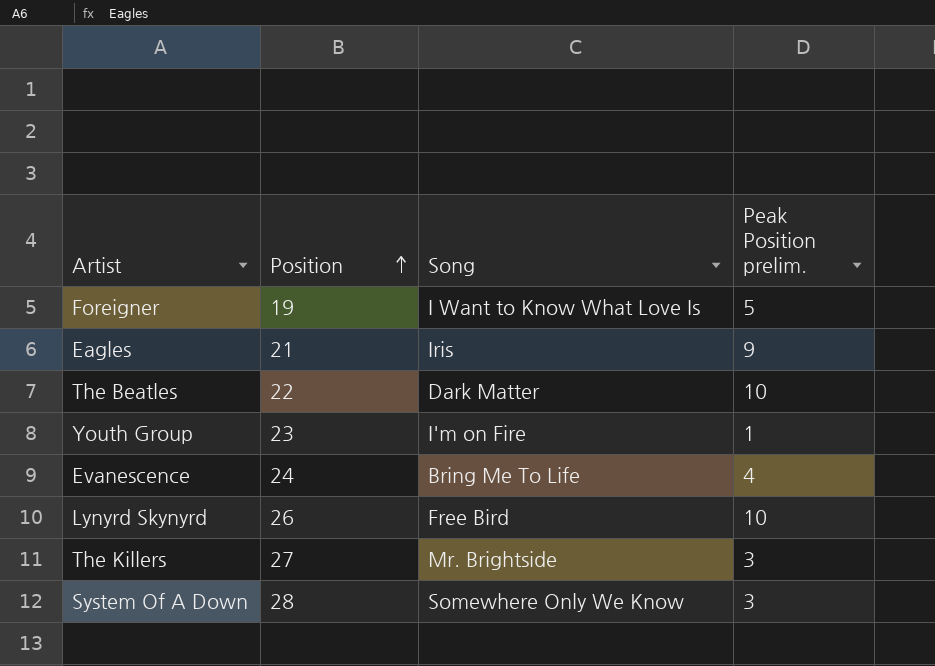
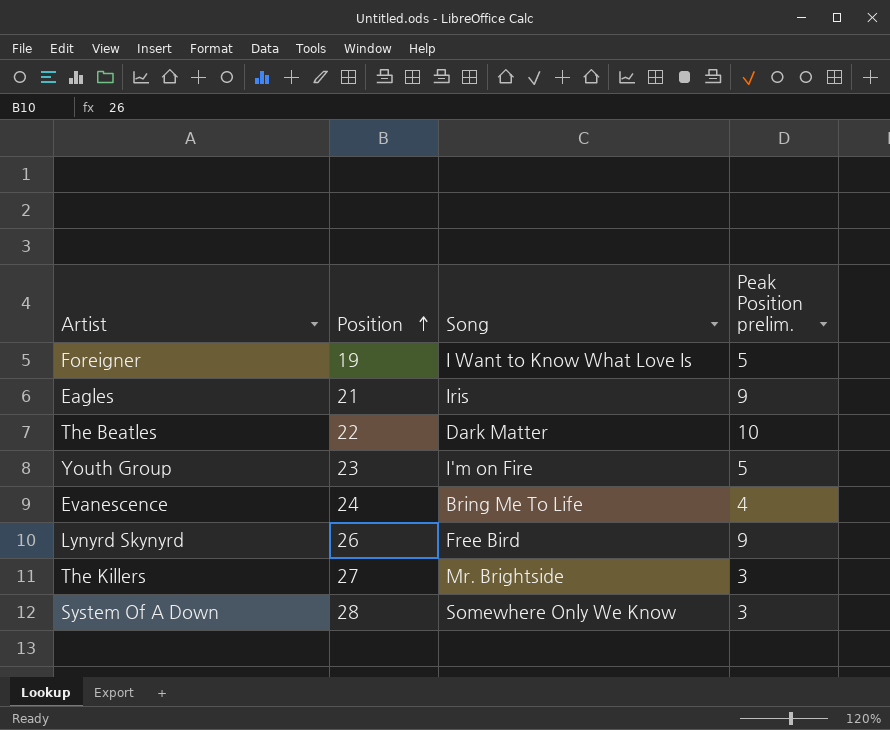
Youth Group | Peak Position prelim.: 1 -> 5
Lynyrd Skynyrd | Peak Position prelim.: 10 -> 9

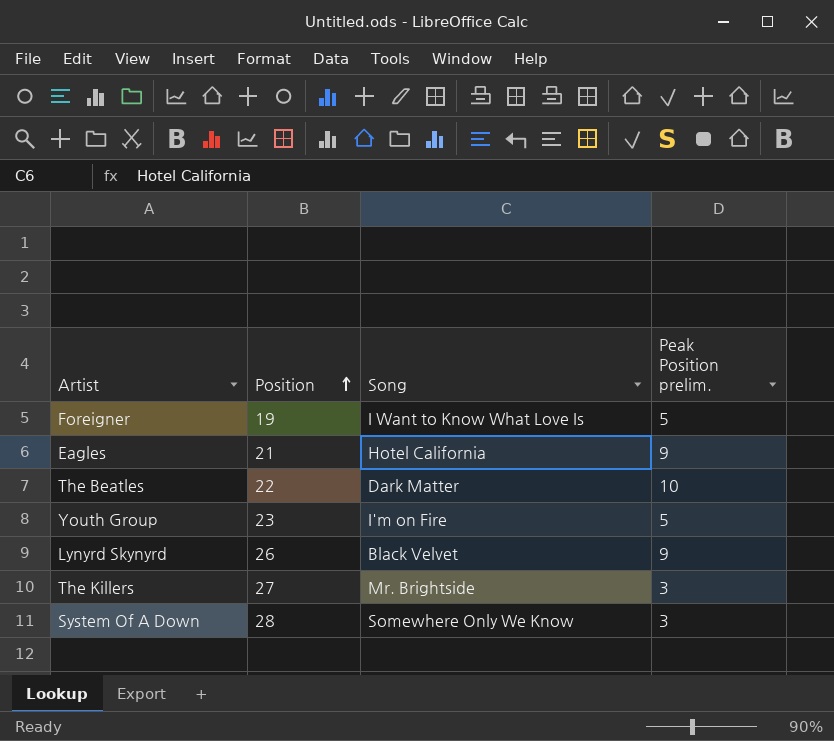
row Evanescence: 24 | Bring Me To Life | 4 -> none
Eagles | Song: Iris -> Hotel California
Lynyrd Skynyrd | Song: Free Bird -> Black Velvet

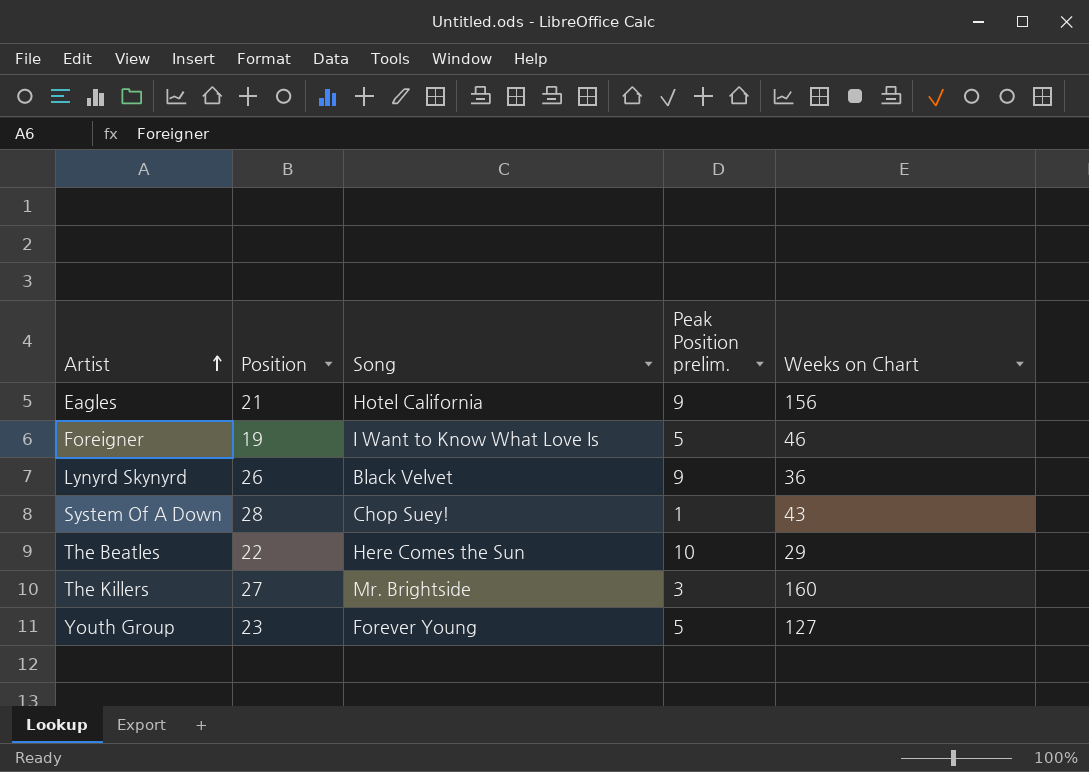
row order: Position ascending -> Artist ascending
column Weeks on Chart | position: none -> 5
System Of A Down | Song: Somewhere Only We Know -> Chop Suey!
System Of A Down | Peak Position prelim.: 3 -> 1
The Beatles | Song: Dark Matter -> Here Comes the Sun
Youth Group | Song: I'm on Fire -> Forever Young

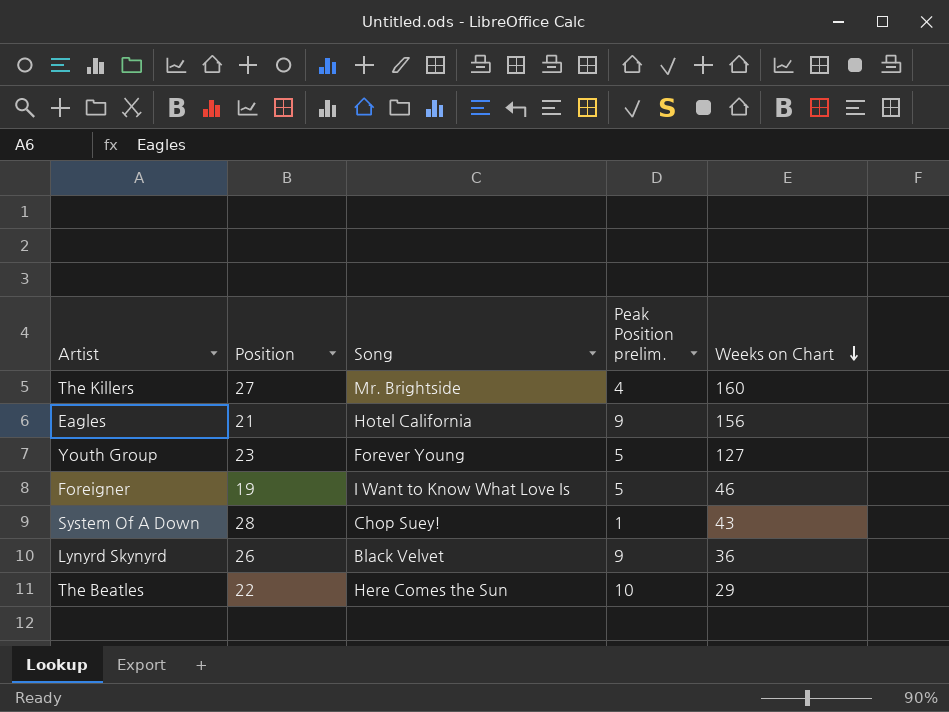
row order: Artist ascending -> Weeks on Chart descending
The Killers | Peak Position prelim.: 3 -> 4

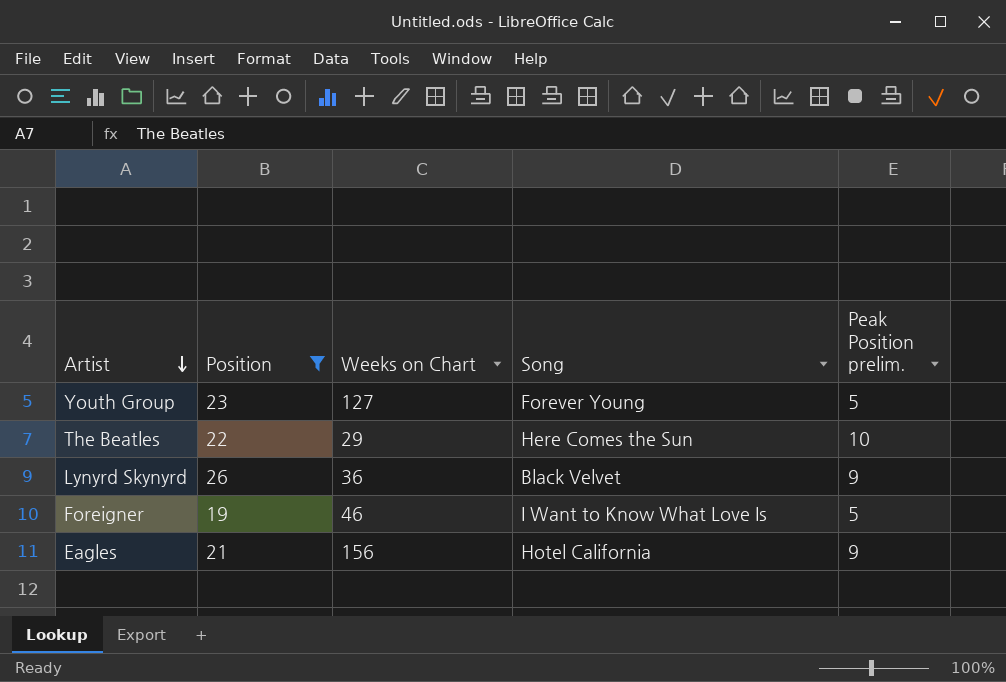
filter: none -> Position <= 26
row order: Weeks on Chart descending -> Artist descending
column Weeks on Chart | position: 5 -> 3

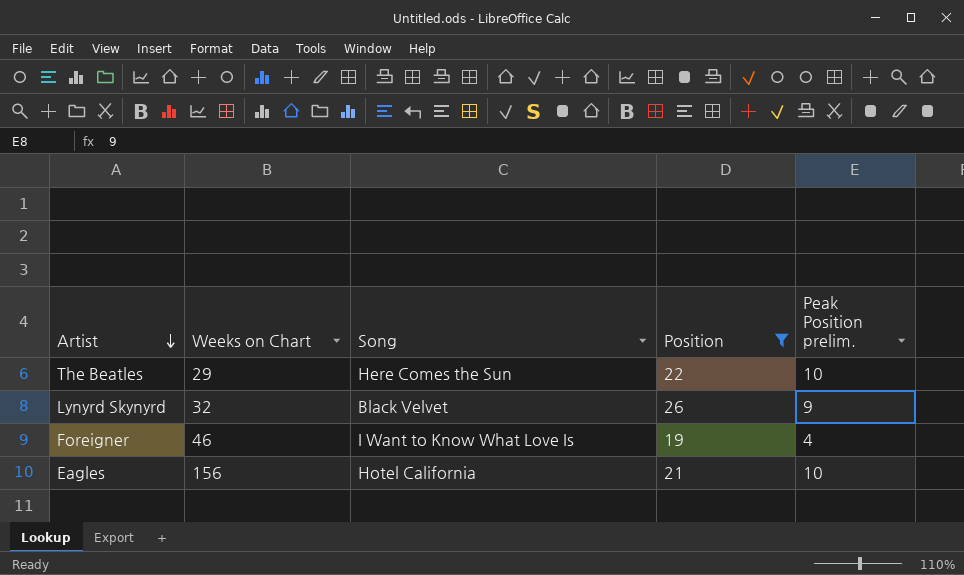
column Position | position: 2 -> 4
row Youth Group: 23 | 127 | Forever Young | 5 -> none
Lynyrd Skynyrd | Weeks on Chart: 36 -> 32
Foreigner | Peak Position prelim.: 5 -> 4
Eagles | Peak Position prelim.: 9 -> 10

